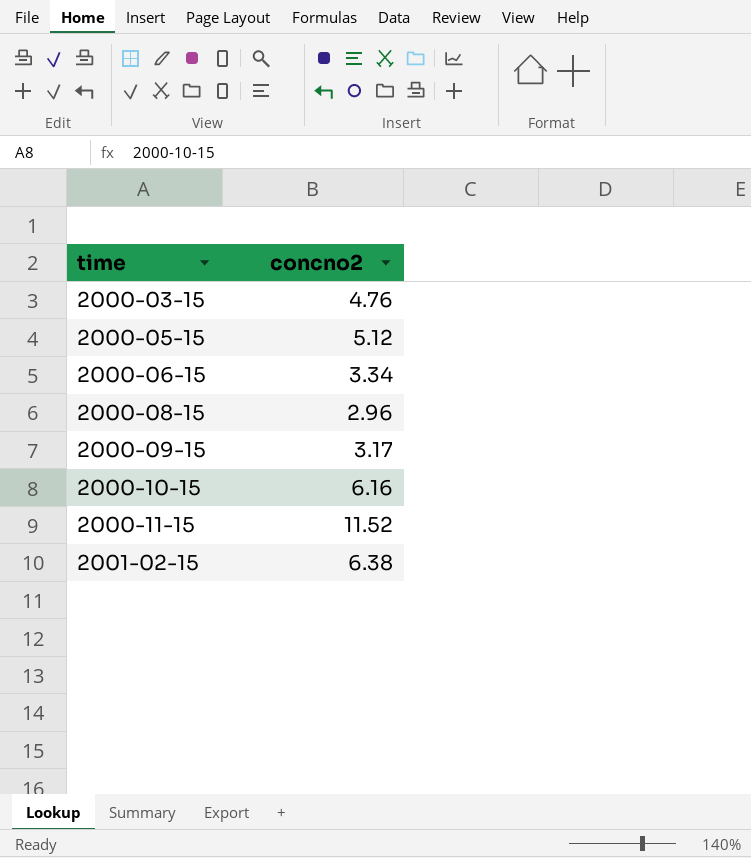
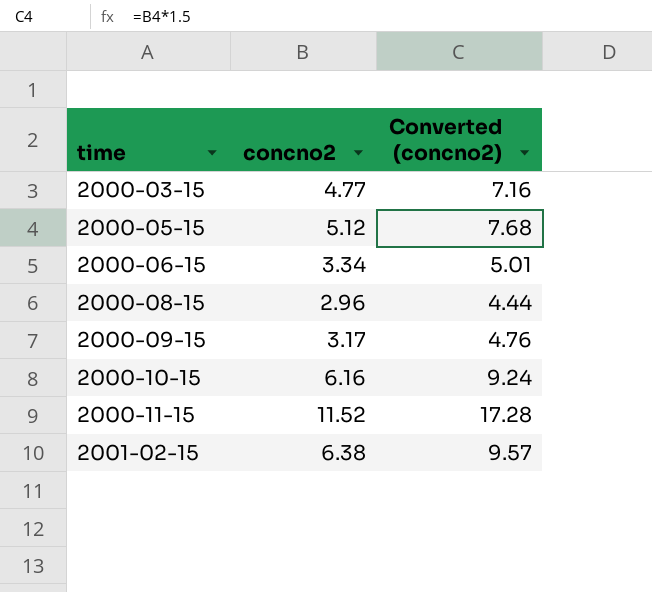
column Converted (concno2) | formula: none -> [concno2] * 1.5
2000-03-15 | concno2: 4.76 -> 4.77

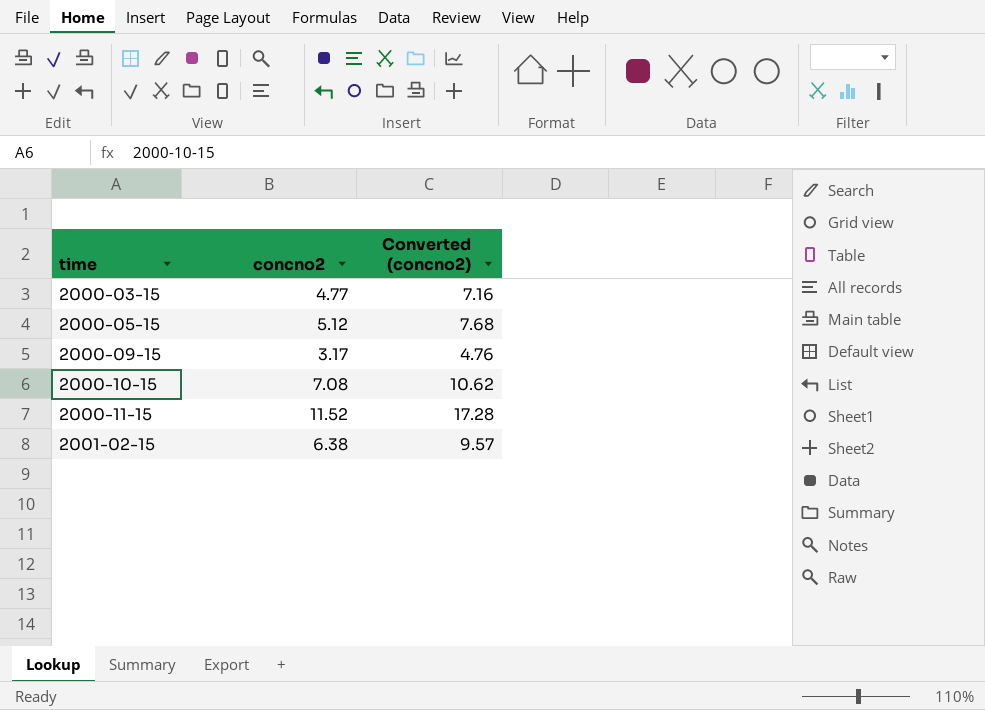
row 2000-06-15: 3.34 | 5.01 -> none
row 2000-08-15: 2.96 | 4.44 -> none
2000-10-15 | concno2: 6.16 -> 7.08
2000-10-15 | Converted (concno2): 9.24 -> 10.62

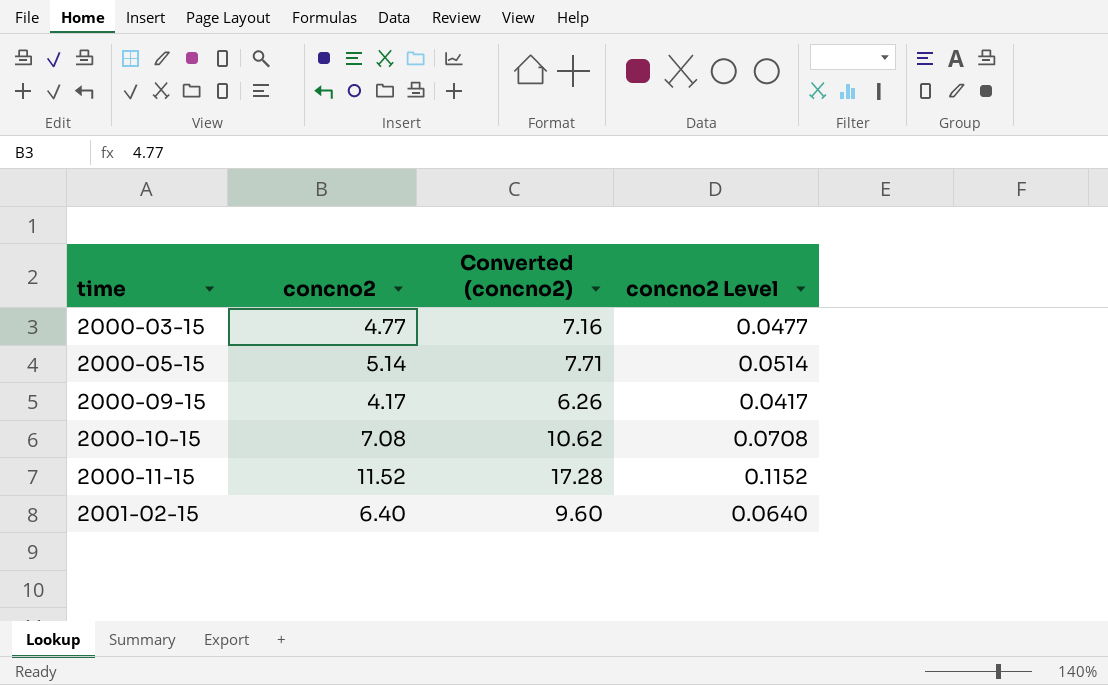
column concno2 Level | formula: none -> [concno2] * 0.01
2000-05-15 | concno2: 5.12 -> 5.14
2000-05-15 | Converted (concno2): 7.68 -> 7.71
2000-09-15 | concno2: 3.17 -> 4.17
2000-09-15 | Converted (concno2): 4.76 -> 6.26
2001-02-15 | concno2: 6.38 -> 6.40
2001-02-15 | Converted (concno2): 9.57 -> 9.60

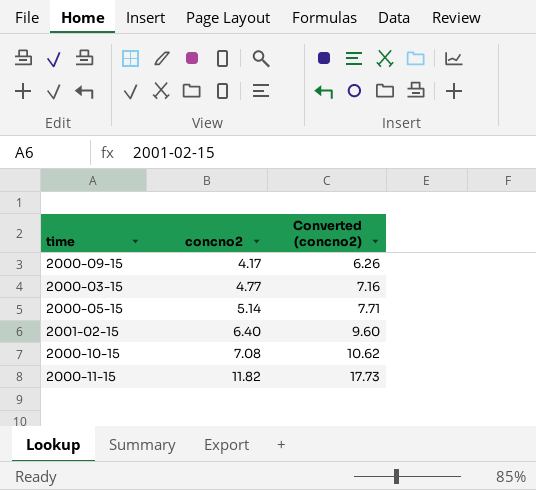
row order: time ascending -> concno2 ascending
column concno2 Level | formula: [concno2] * 0.01 -> none
2000-11-15 | concno2: 11.52 -> 11.82
2000-11-15 | Converted (concno2): 17.28 -> 17.73

